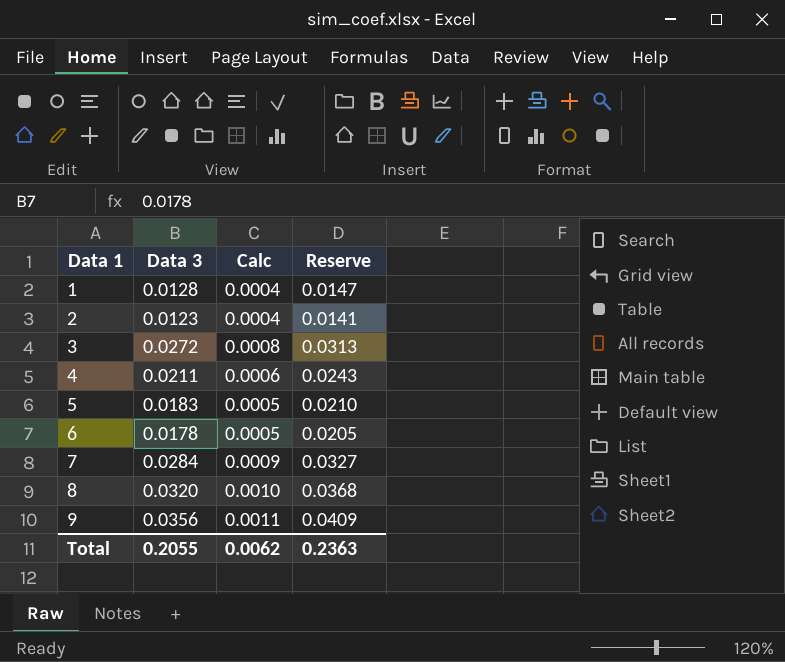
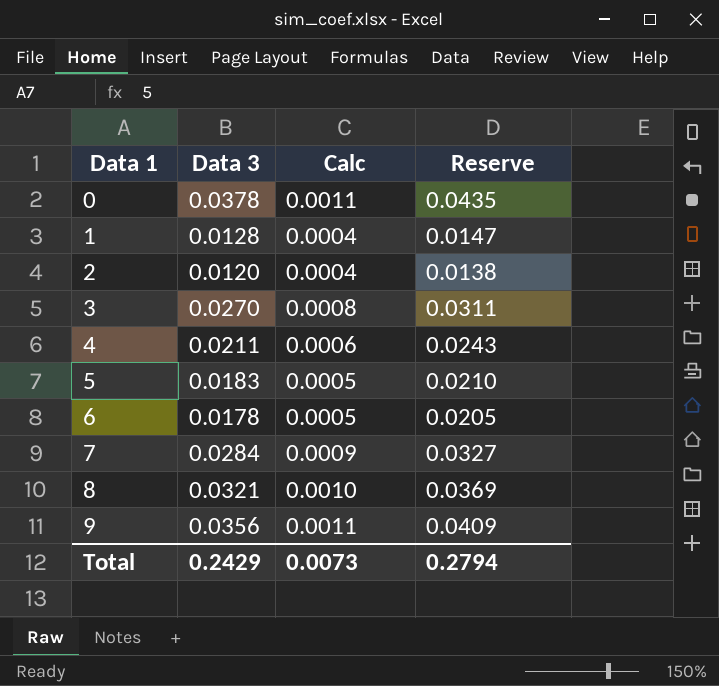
row 0: none -> 0.0378 | 0.0011 | 0.0435
2 | Data 3: 0.0123 -> 0.0120
2 | Reserve: 0.0141 -> 0.0138
3 | Data 3: 0.0272 -> 0.0270
3 | Reserve: 0.0313 -> 0.0311
8 | Data 3: 0.0320 -> 0.0321
8 | Reserve: 0.0368 -> 0.0369
Total | Data 3: 0.2055 -> 0.2429
Total | Calc: 0.0062 -> 0.0073
Total | Reserve: 0.2363 -> 0.2794

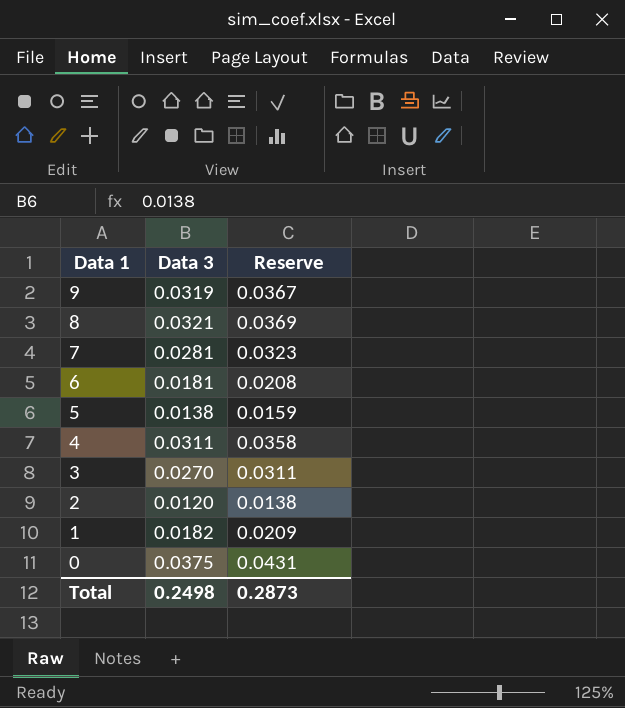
row order: Data 1 ascending -> Data 1 descending
column Calc | formula: [Data 3] * 0.03 -> none
9 | Data 3: 0.0356 -> 0.0319
9 | Reserve: 0.0409 -> 0.0367
7 | Data 3: 0.0284 -> 0.0281
7 | Reserve: 0.0327 -> 0.0323
6 | Data 3: 0.0178 -> 0.0181
6 | Reserve: 0.0205 -> 0.0208
5 | Data 3: 0.0183 -> 0.0138
5 | Reserve: 0.0210 -> 0.0159
4 | Data 3: 0.0211 -> 0.0311
4 | Reserve: 0.0243 -> 0.0358
1 | Data 3: 0.0128 -> 0.0182
1 | Reserve: 0.0147 -> 0.0209
0 | Data 3: 0.0378 -> 0.0375
0 | Reserve: 0.0435 -> 0.0431
Total | Data 3: 0.2429 -> 0.2498
Total | Reserve: 0.2794 -> 0.2873

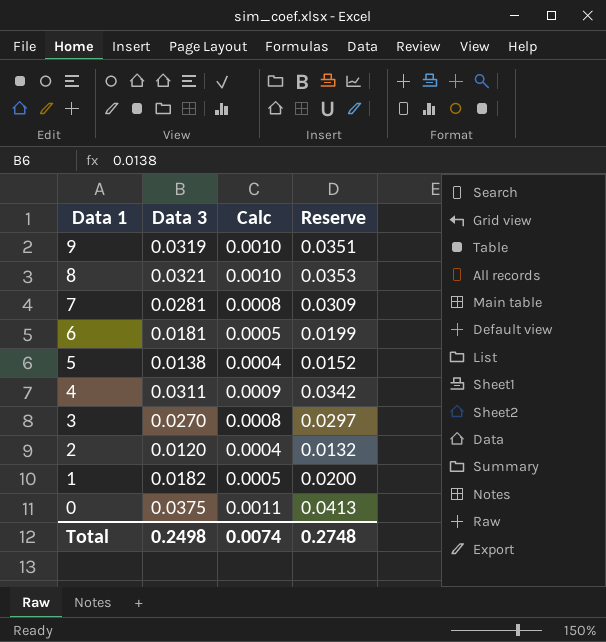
column Calc | formula: none -> [Data 3] * 0.03
column Reserve | formula: [Data 3] * 1.15 -> [Data 3] * 1.1
Total | Reserve: 0.2873 -> 0.2748

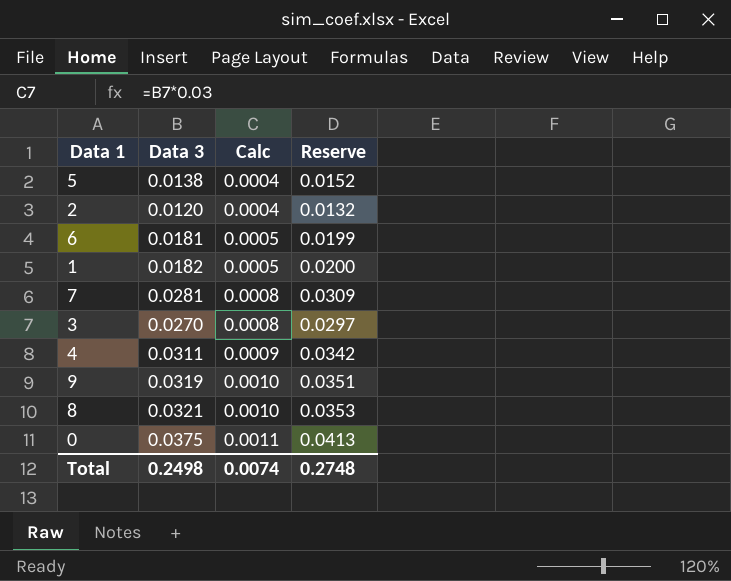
row order: Data 1 descending -> Calc ascending

